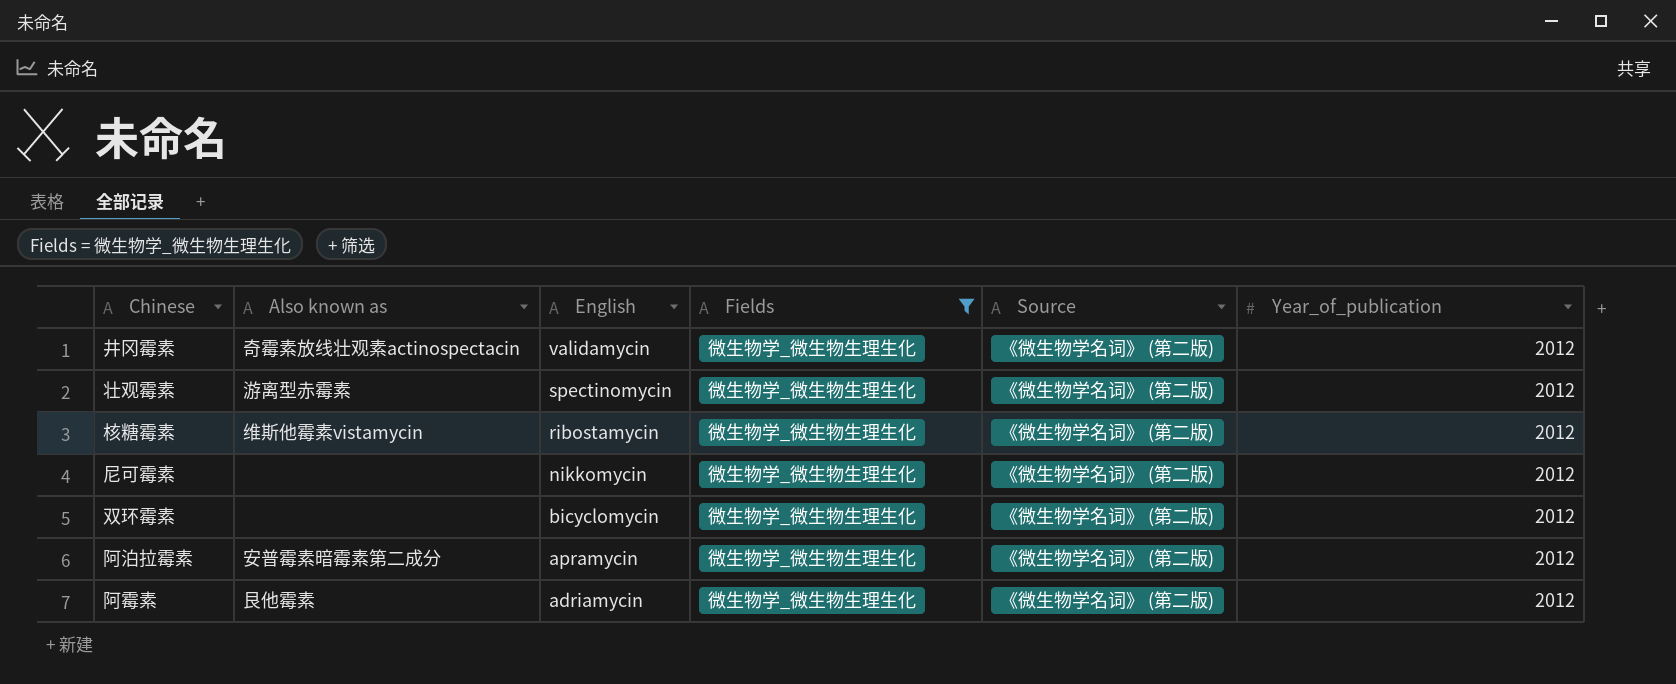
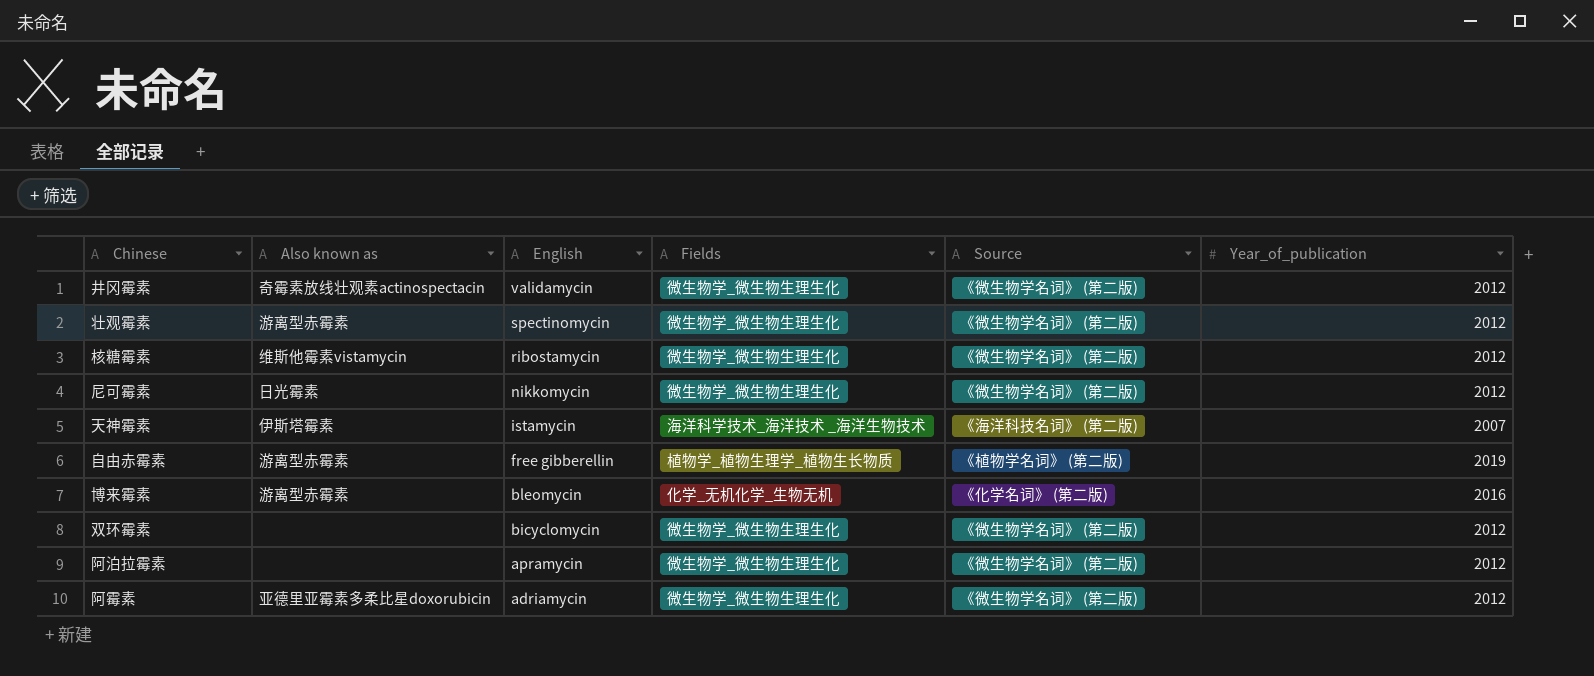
filter: Fields = 微生物学_微生物生理生化 -> none
尼可霉素 | Also known as: none -> 日光霉素
阿泊拉霉素 | Also known as: 安普霉素暗霉素第二成分 -> none
阿霉素 | Also known as: 艮他霉素 -> 亚德里亚霉素多柔比星doxorubicin

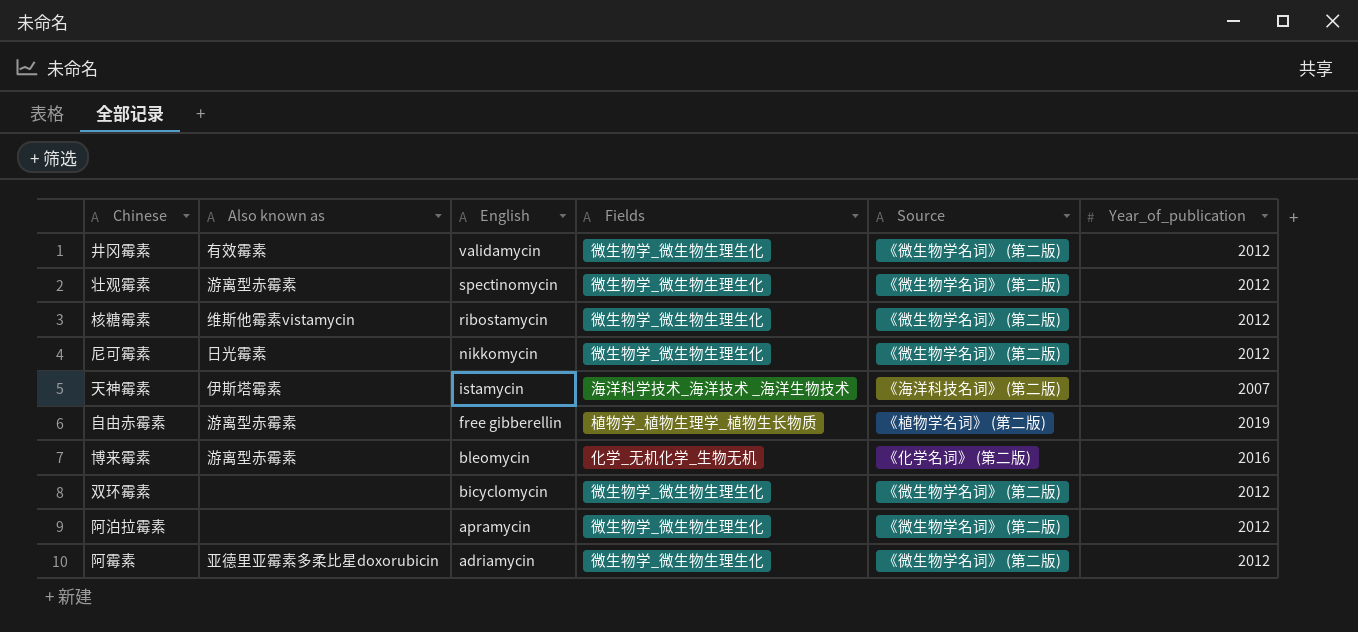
井冈霉素 | Also known as: 奇霉素放线壮观素actinospectacin -> 有效霉素

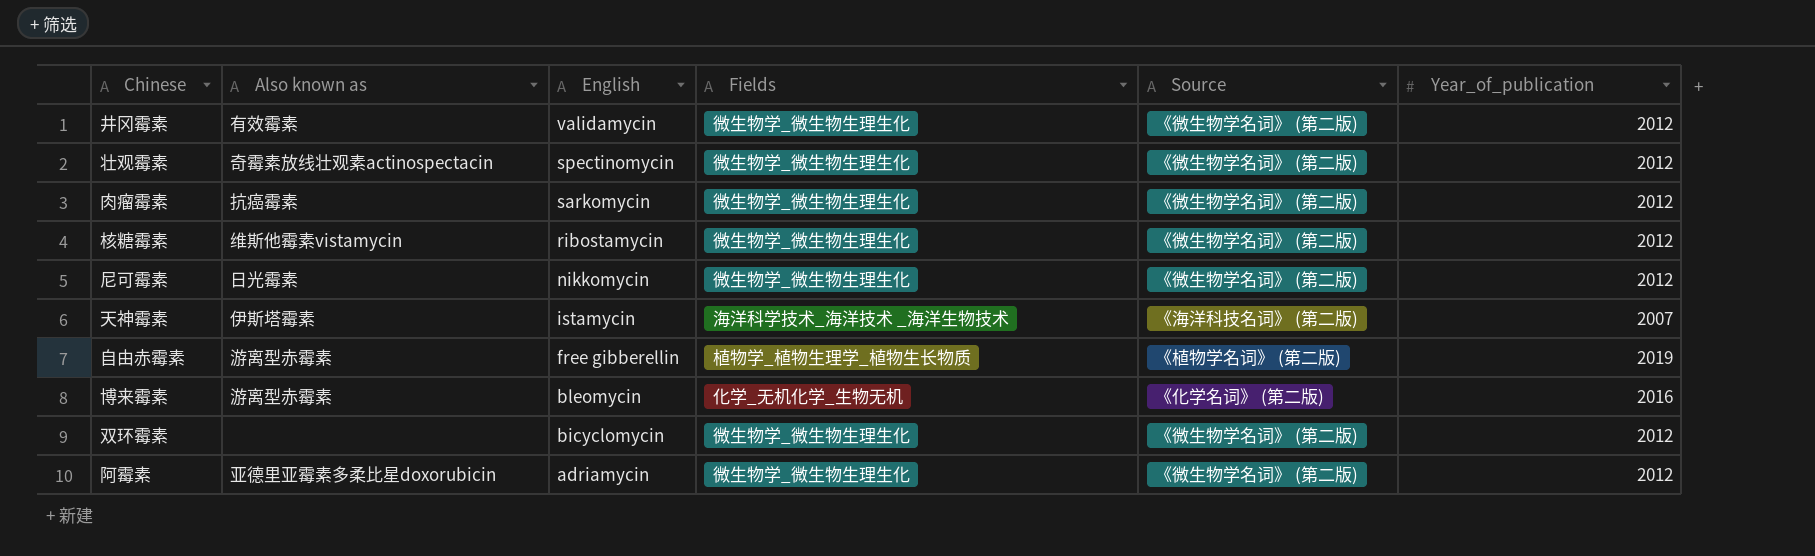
row 阿泊拉霉素: none | apramycin | 微生物学_微生物生理生化 | 《微生物学名词》 (第二版) | 2012 -> none
壮观霉素 | Also known as: 游离型赤霉素 -> 奇霉素放线壮观素actinospectacin
row 肉瘤霉素: none -> 抗癌霉素 | sarkomycin | 微生物学_微生物生理生化 | 《微生物学名词》 (第二版) | 2012

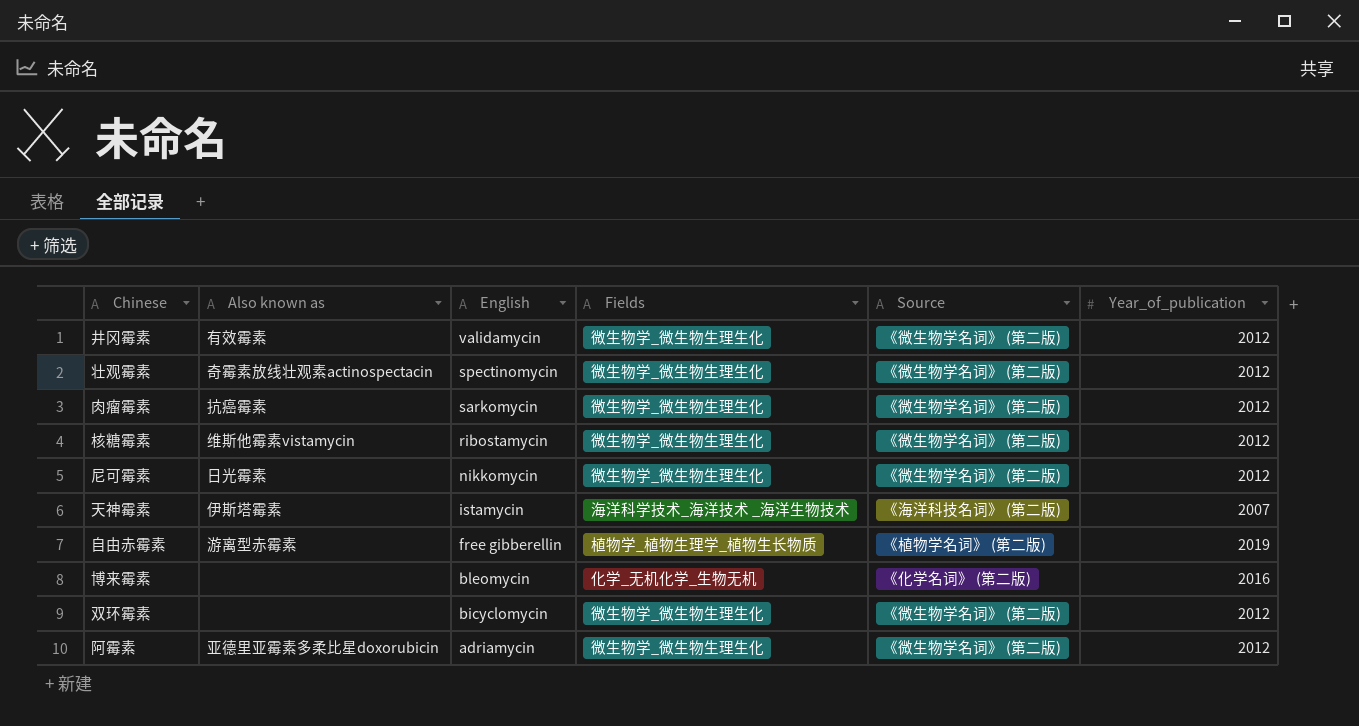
博来霉素 | Also known as: 游离型赤霉素 -> none

